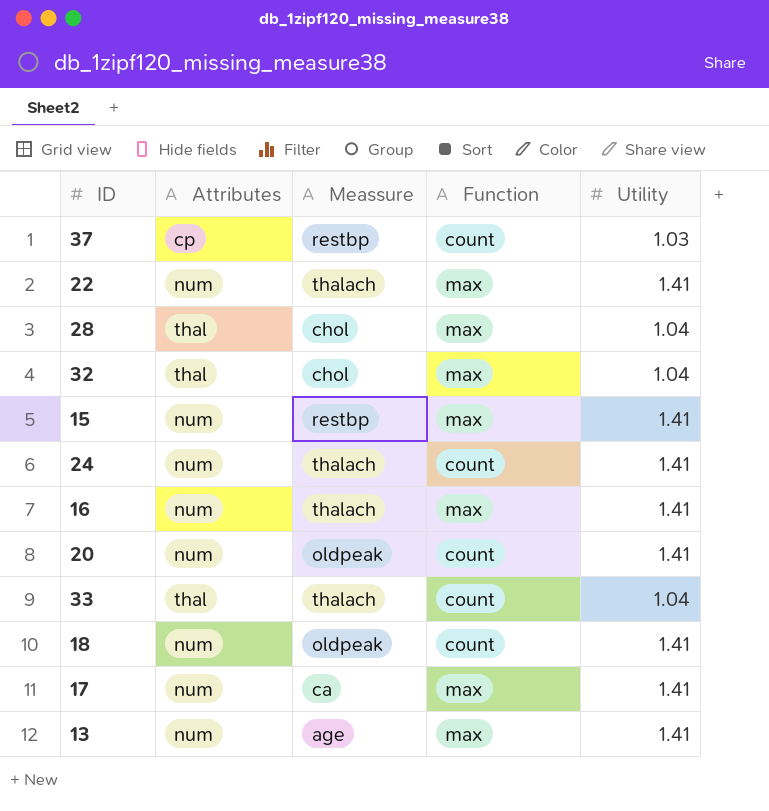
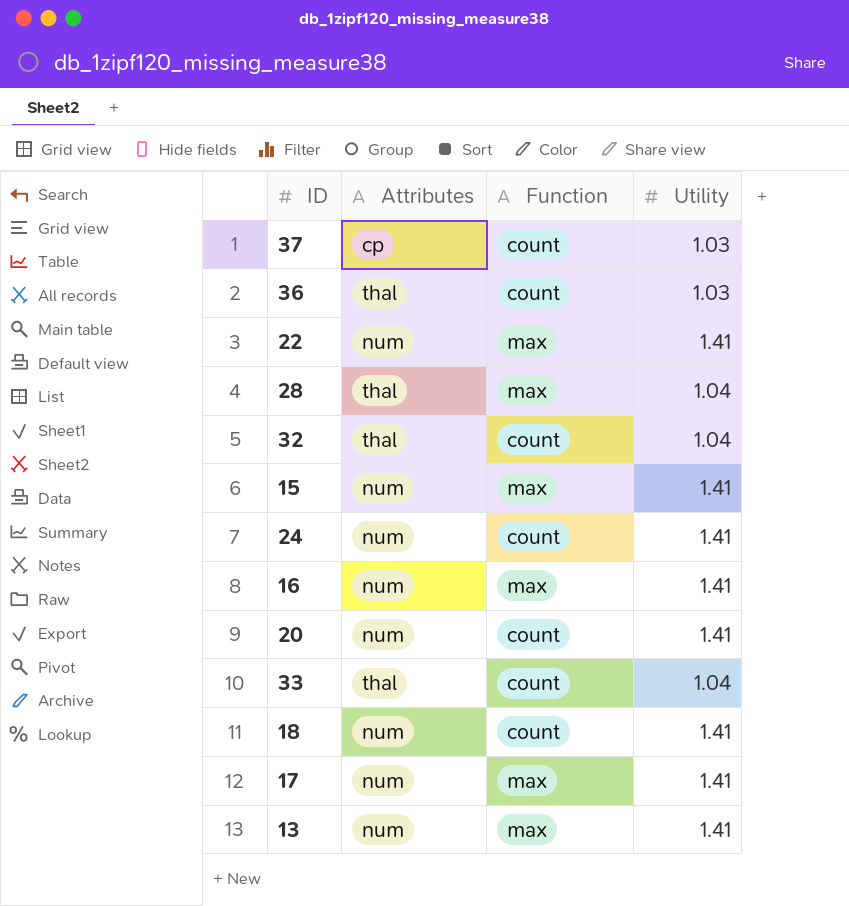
column Meassure | position: 3 -> none
row 36: none -> thal | count | 1.03
32 | Function: max -> count

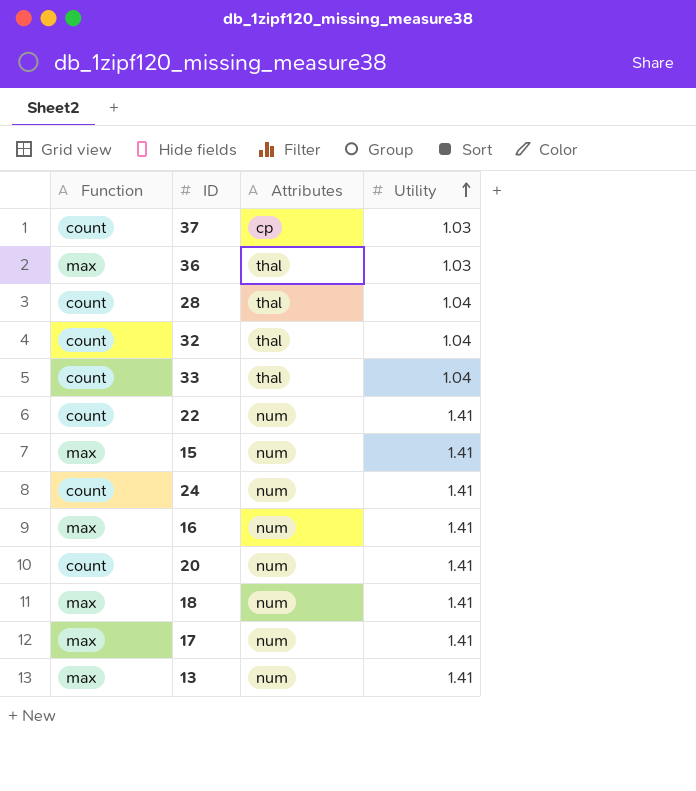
row order: none -> Utility ascending
column Function | position: 3 -> 1
36 | Function: count -> max
28 | Function: max -> count
22 | Function: max -> count
18 | Function: count -> max

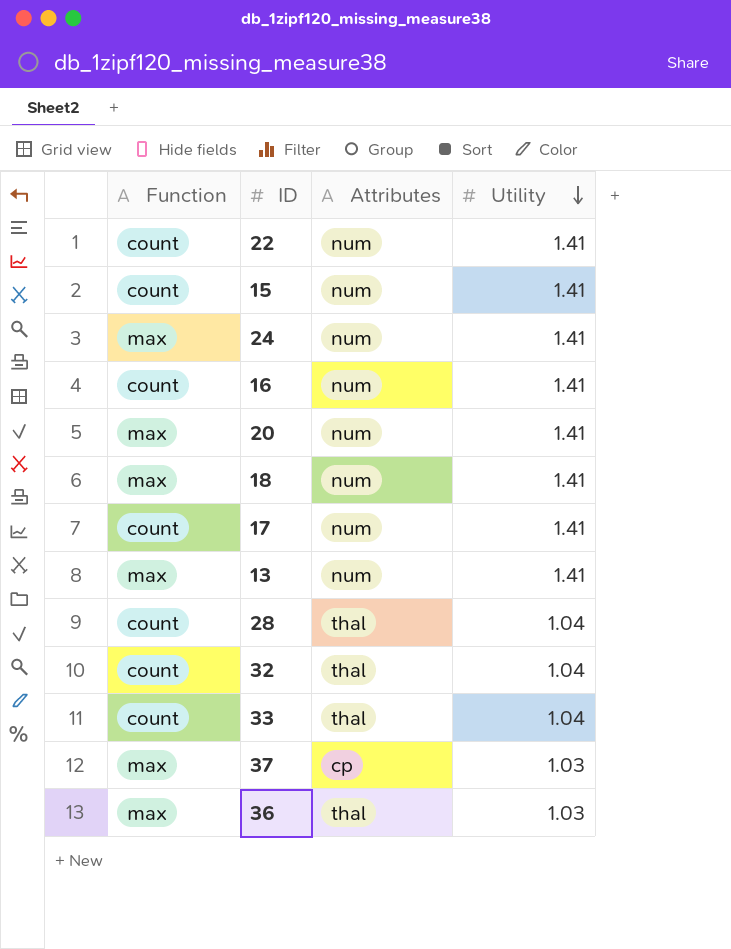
row order: Utility ascending -> Utility descending
15 | Function: max -> count
24 | Function: count -> max
16 | Function: max -> count
20 | Function: count -> max
17 | Function: max -> count
37 | Function: count -> max

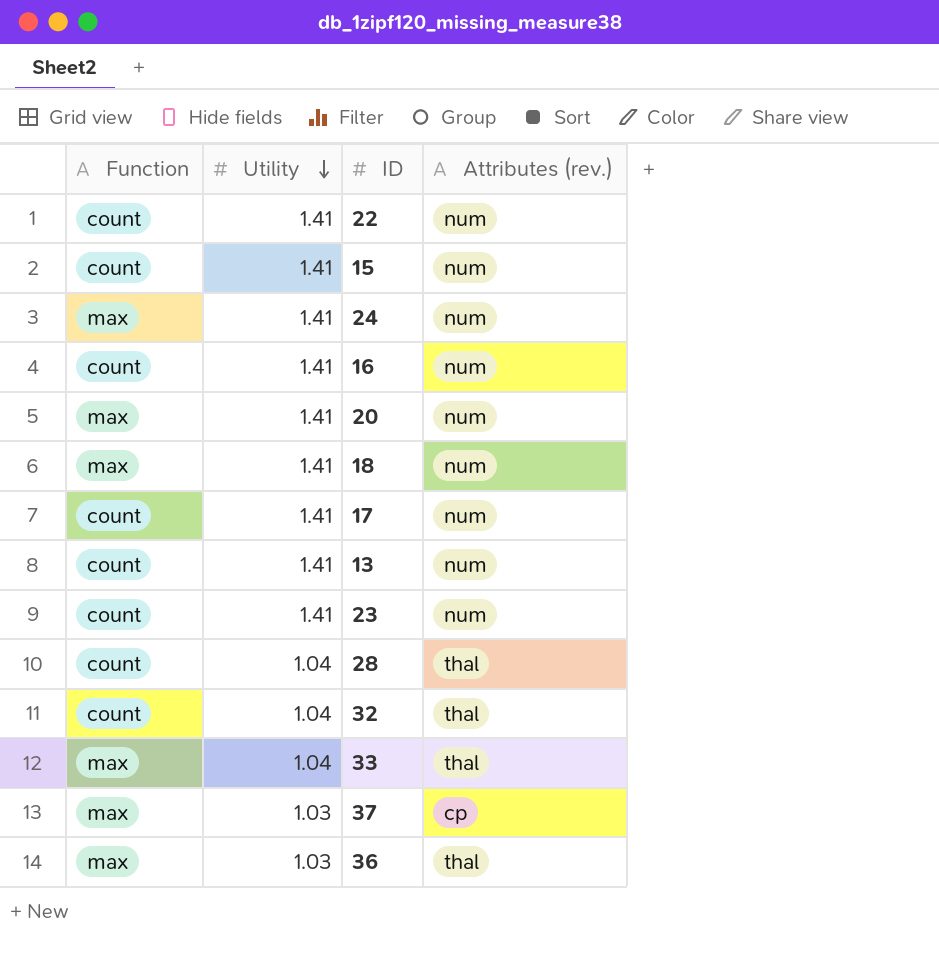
column Utility | position: 4 -> 2
column name: Attributes -> Attributes (rev.)
13 | Function: max -> count
row 23: none -> count | 1.41 | num
33 | Function: count -> max

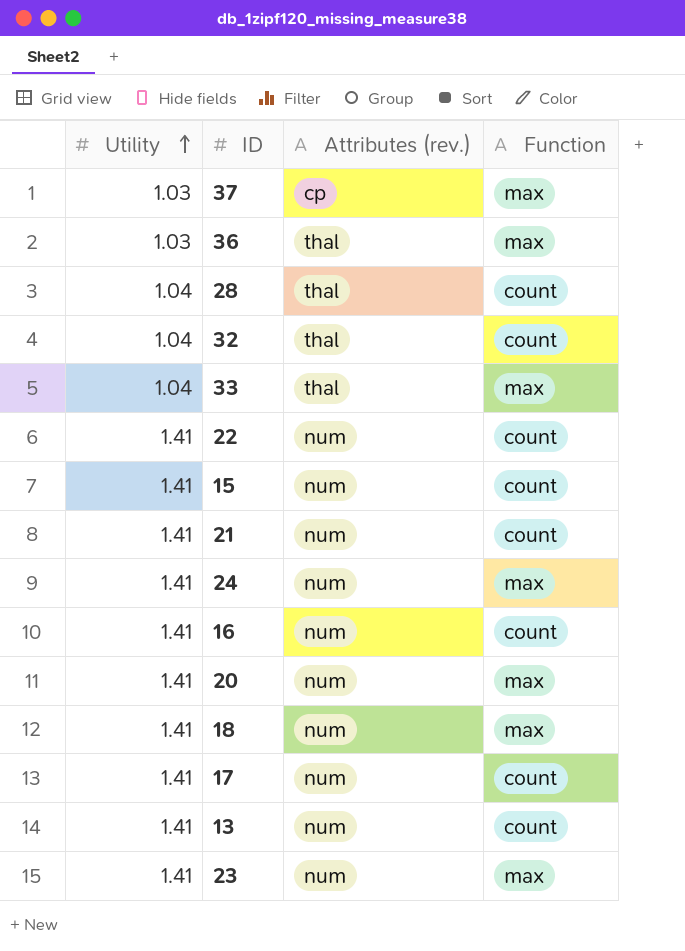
row order: Utility descending -> Utility ascending
column Function | position: 1 -> 4
row 21: none -> 1.41 | num | count
23 | Function: count -> max

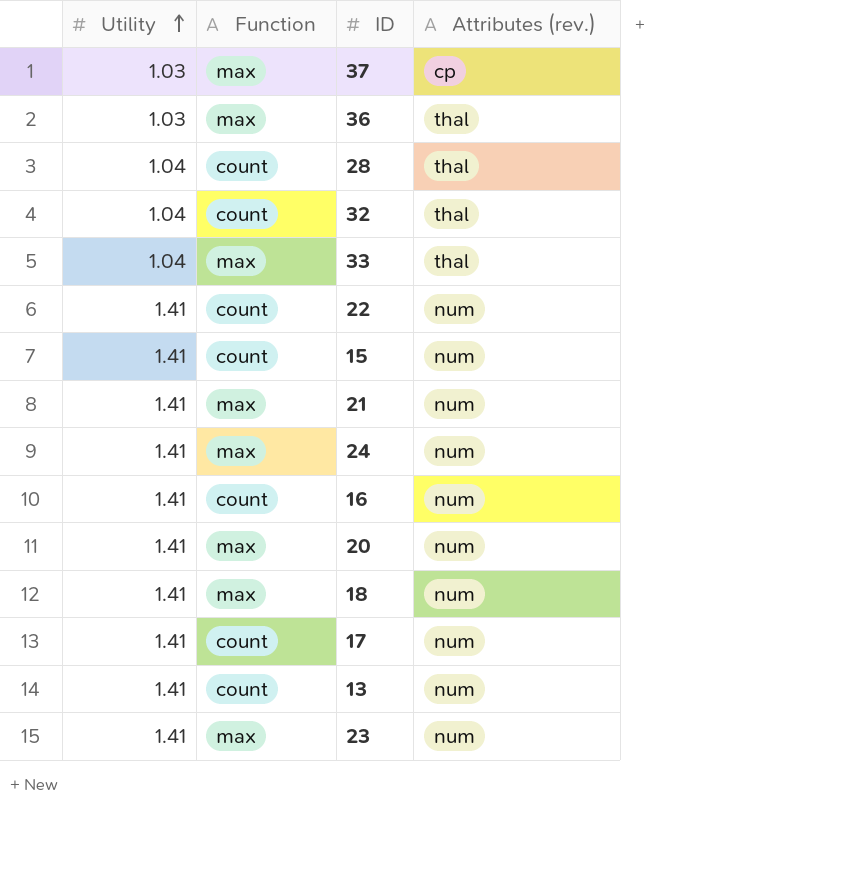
column Function | position: 4 -> 2
21 | Function: count -> max

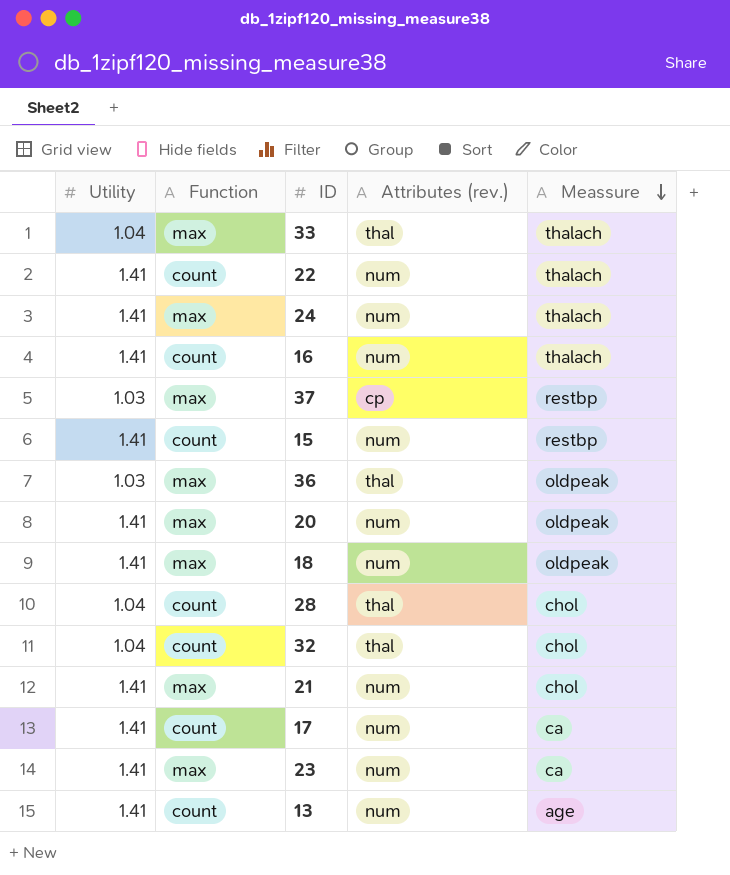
row order: Utility ascending -> Meassure descending
column Meassure | position: none -> 5

